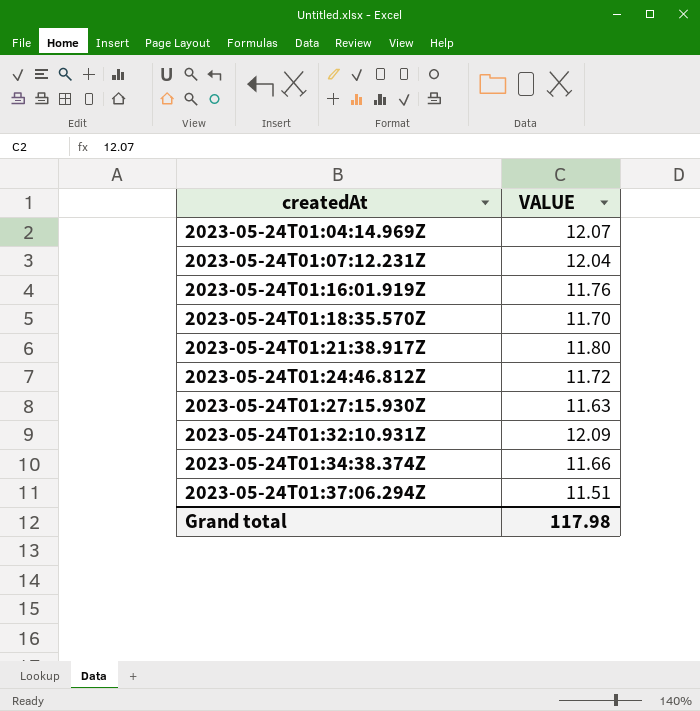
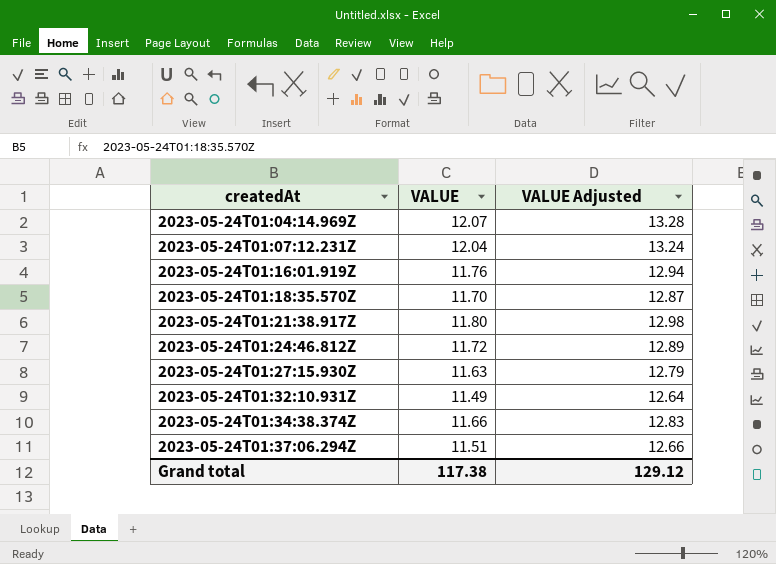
column VALUE Adjusted | formula: none -> [VALUE] * 1.1
2023-05-24T01:32:10.931Z | VALUE: 12.09 -> 11.49
Grand total | VALUE: 117.98 -> 117.38

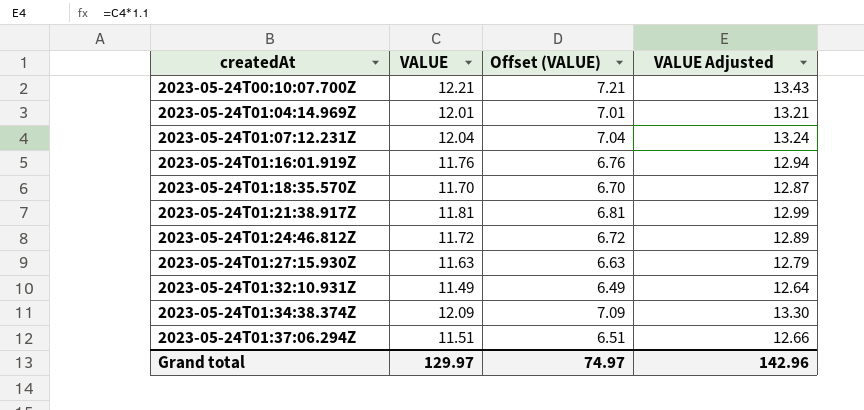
column Offset (VALUE) | formula: none -> [VALUE] - 5
row 2023-05-24T00:10:07.700Z: none -> 12.21 | 7.21 | 13.43
2023-05-24T01:04:14.969Z | VALUE: 12.07 -> 12.01
2023-05-24T01:04:14.969Z | VALUE Adjusted: 13.28 -> 13.21
2023-05-24T01:21:38.917Z | VALUE: 11.80 -> 11.81
2023-05-24T01:21:38.917Z | VALUE Adjusted: 12.98 -> 12.99
2023-05-24T01:34:38.374Z | VALUE: 11.66 -> 12.09
2023-05-24T01:34:38.374Z | VALUE Adjusted: 12.83 -> 13.30
Grand total | VALUE: 117.38 -> 129.97
Grand total | VALUE Adjusted: 129.12 -> 142.96

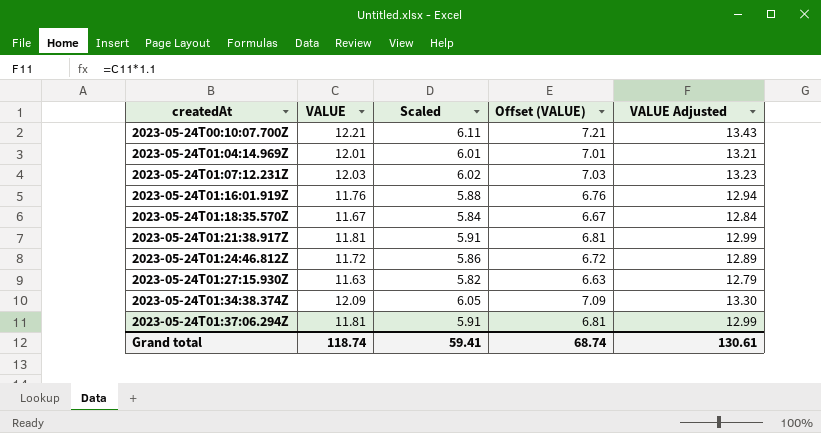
column Scaled | formula: none -> [VALUE] * 0.5
row 2023-05-24T01:32:10.931Z: 11.49 | 6.49 | 12.64 -> none
2023-05-24T01:07:12.231Z | VALUE: 12.04 -> 12.03
2023-05-24T01:07:12.231Z | Offset (VALUE): 7.04 -> 7.03
2023-05-24T01:07:12.231Z | VALUE Adjusted: 13.24 -> 13.23
2023-05-24T01:18:35.570Z | VALUE: 11.70 -> 11.67
2023-05-24T01:18:35.570Z | Offset (VALUE): 6.70 -> 6.67
2023-05-24T01:18:35.570Z | VALUE Adjusted: 12.87 -> 12.84
2023-05-24T01:37:06.294Z | VALUE: 11.51 -> 11.81
2023-05-24T01:37:06.294Z | Offset (VALUE): 6.51 -> 6.81
2023-05-24T01:37:06.294Z | VALUE Adjusted: 12.66 -> 12.99
Grand total | VALUE: 129.97 -> 118.74
Grand total | Offset (VALUE): 74.97 -> 68.74
Grand total | VALUE Adjusted: 142.96 -> 130.61

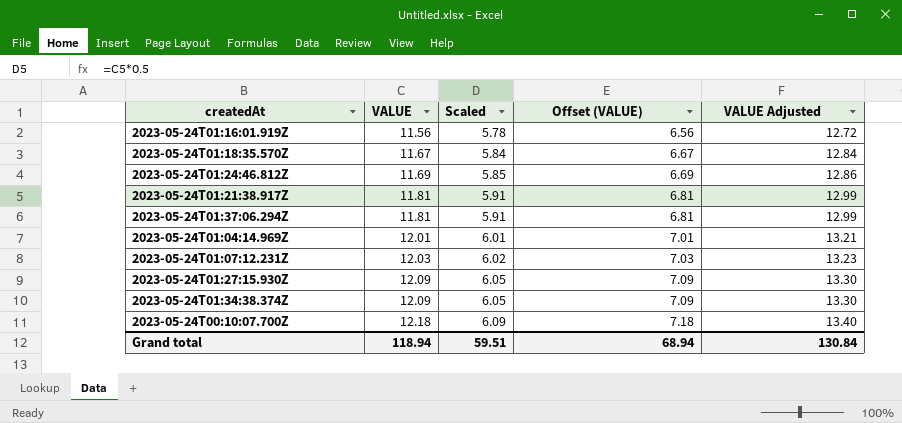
row order: createdAt ascending -> VALUE ascending
2023-05-24T01:16:01.919Z | VALUE: 11.76 -> 11.56
2023-05-24T01:16:01.919Z | Scaled: 5.88 -> 5.78
2023-05-24T01:16:01.919Z | Offset (VALUE): 6.76 -> 6.56
2023-05-24T01:16:01.919Z | VALUE Adjusted: 12.94 -> 12.72
2023-05-24T01:24:46.812Z | VALUE: 11.72 -> 11.69
2023-05-24T01:24:46.812Z | Scaled: 5.86 -> 5.85
2023-05-24T01:24:46.812Z | Offset (VALUE): 6.72 -> 6.69
2023-05-24T01:24:46.812Z | VALUE Adjusted: 12.89 -> 12.86
2023-05-24T01:27:15.930Z | VALUE: 11.63 -> 12.09
2023-05-24T01:27:15.930Z | Scaled: 5.82 -> 6.05
2023-05-24T01:27:15.930Z | Offset (VALUE): 6.63 -> 7.09
2023-05-24T01:27:15.930Z | VALUE Adjusted: 12.79 -> 13.30
2023-05-24T00:10:07.700Z | VALUE: 12.21 -> 12.18
2023-05-24T00:10:07.700Z | Scaled: 6.11 -> 6.09
2023-05-24T00:10:07.700Z | Offset (VALUE): 7.21 -> 7.18
2023-05-24T00:10:07.700Z | VALUE Adjusted: 13.43 -> 13.40
Grand total | VALUE: 118.74 -> 118.94
Grand total | Scaled: 59.41 -> 59.51
Grand total | Offset (VALUE): 68.74 -> 68.94
Grand total | VALUE Adjusted: 130.61 -> 130.84

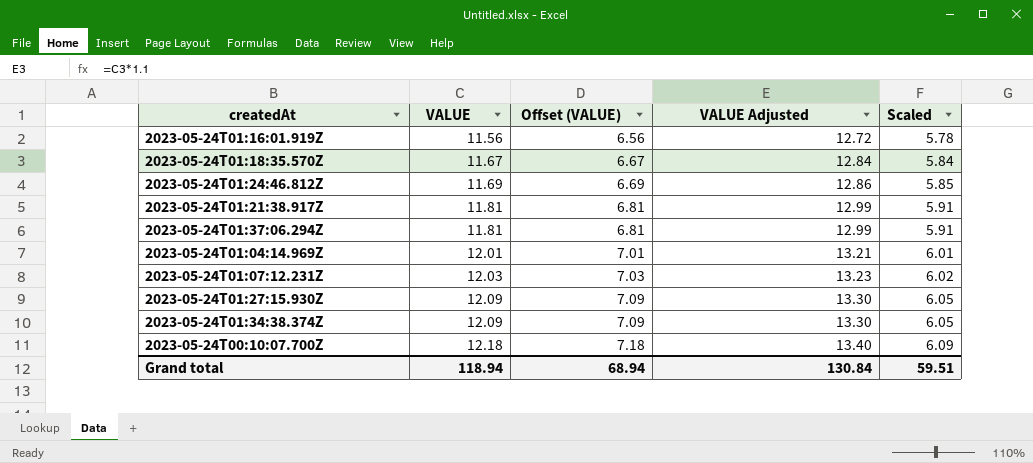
column Scaled | position: 3 -> 5

